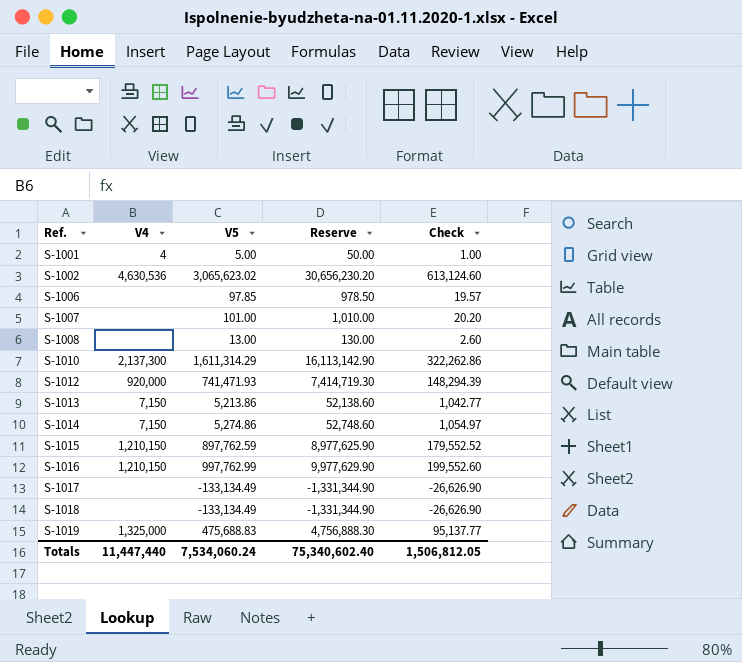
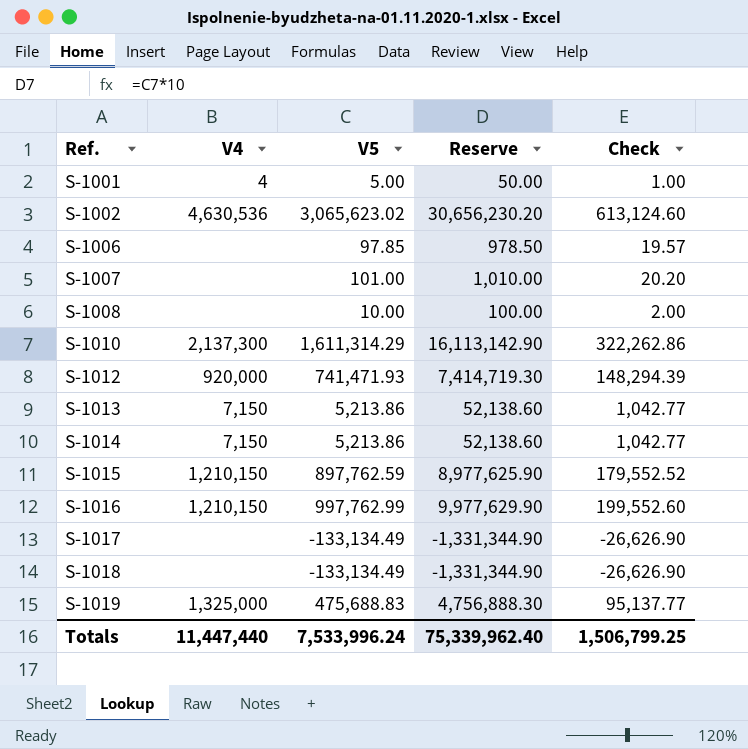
S-1008 | V5: 13.00 -> 10.00
S-1008 | Reserve: 130.00 -> 100.00
S-1008 | Check: 2.60 -> 2.00
S-1014 | V5: 5,274.86 -> 5,213.86
S-1014 | Reserve: 52,748.60 -> 52,138.60
S-1014 | Check: 1,054.97 -> 1,042.77
Totals | V5: 7,534,060.24 -> 7,533,996.24
Totals | Reserve: 75,340,602.40 -> 75,339,962.40
Totals | Check: 1,506,812.05 -> 1,506,799.25

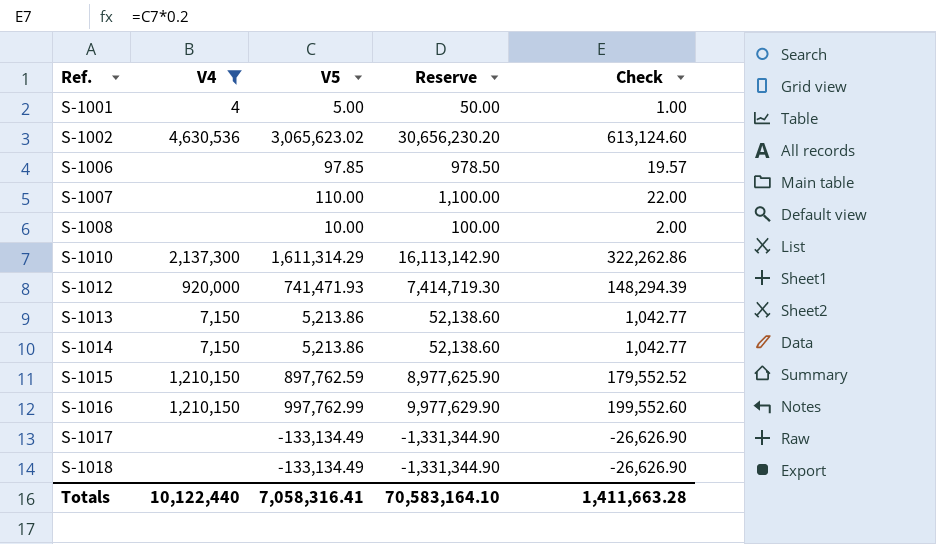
filter: none -> V4 != 1,325,000
S-1007 | V5: 101.00 -> 110.00
S-1007 | Reserve: 1,010.00 -> 1,100.00
S-1007 | Check: 20.20 -> 22.00
Totals | V4: 11,447,440 -> 10,122,440
Totals | V5: 7,533,996.24 -> 7,058,316.41
Totals | Reserve: 75,339,962.40 -> 70,583,164.10
Totals | Check: 1,506,799.25 -> 1,411,663.28

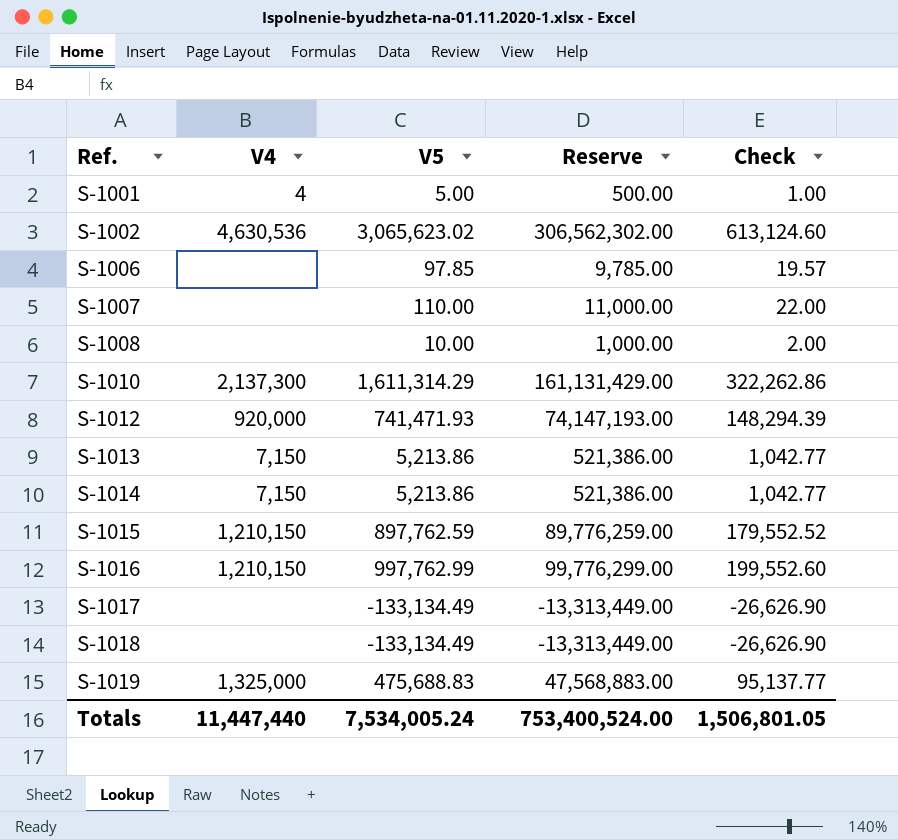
filter: V4 != 1,325,000 -> none
column Reserve | formula: [V5] * 10 -> [V5] * 100
Totals | V4: 10,122,440 -> 11,447,440
Totals | V5: 7,058,316.41 -> 7,534,005.24
Totals | Reserve: 70,583,164.10 -> 753,400,524.00
Totals | Check: 1,411,663.28 -> 1,506,801.05

